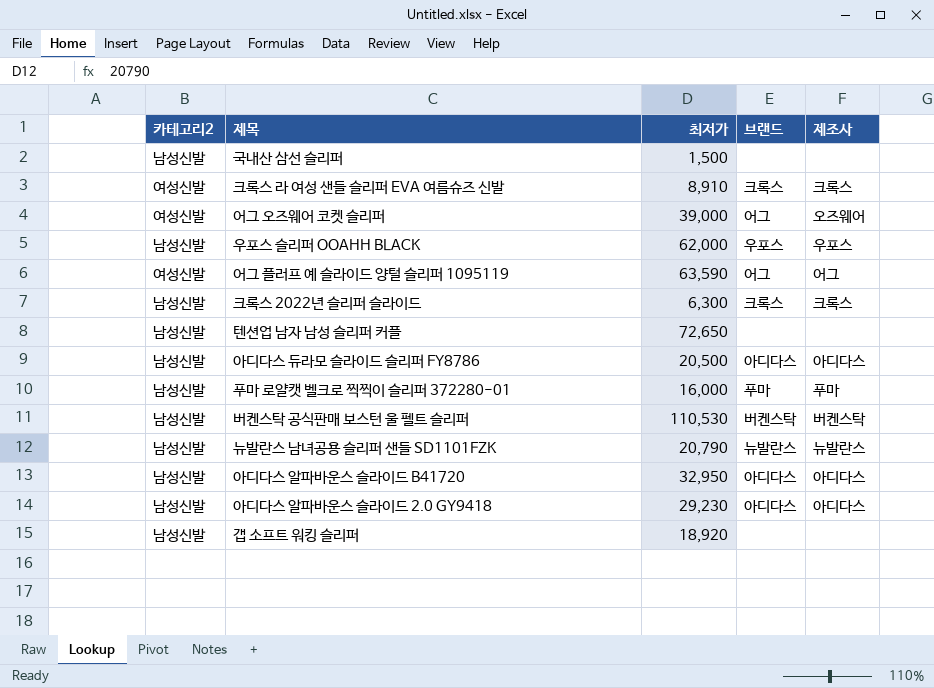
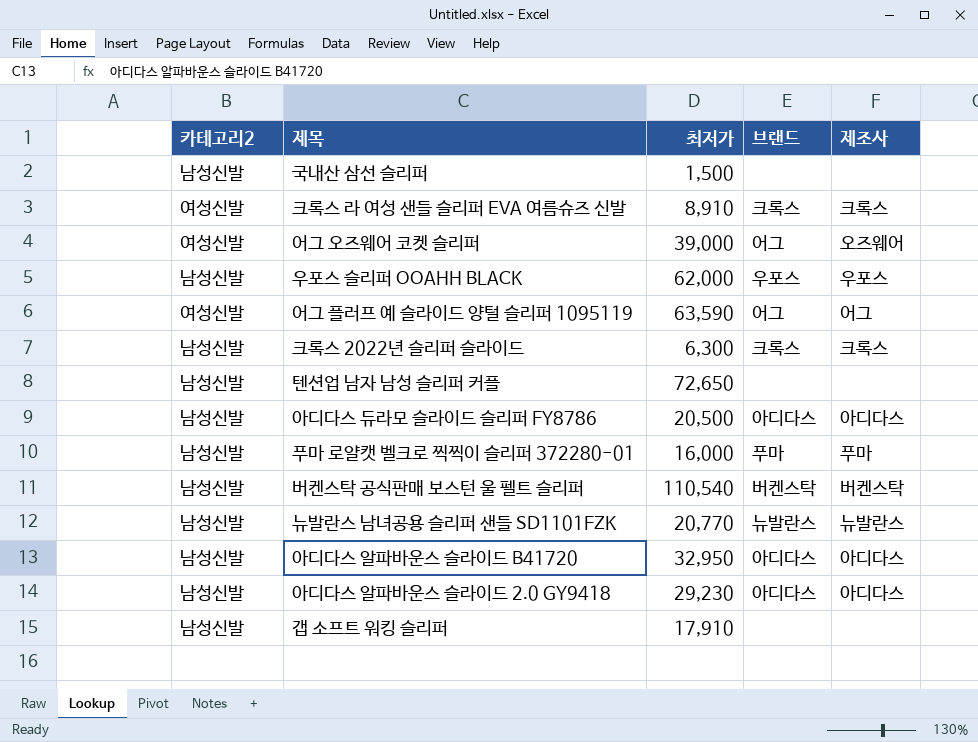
버켄스탁 공식판매 보스턴 울 펠트 슬리퍼 | 최저가: 110,530 -> 110,540
뉴발란스 남녀공용 슬리퍼 샌들 SD1101FZK | 최저가: 20,790 -> 20,770
갭 소프트 워킹 슬리퍼 | 최저가: 18,920 -> 17,910

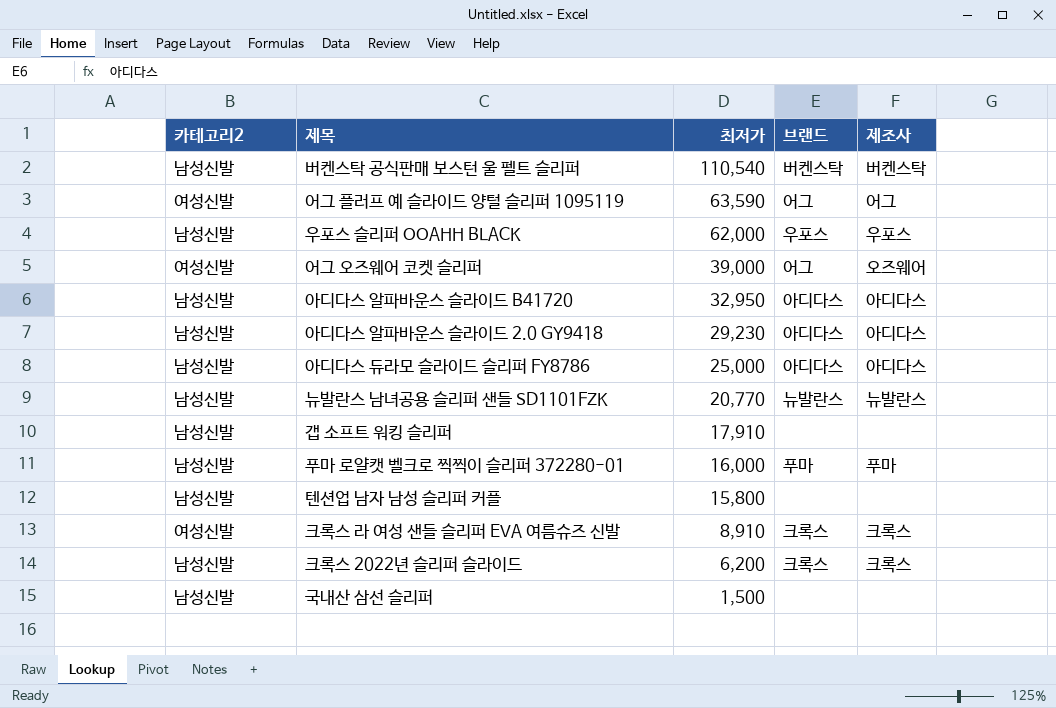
row order: none -> 최저가 descending
아디다스 듀라모 슬라이드 슬리퍼 FY8786 | 최저가: 20,500 -> 25,000
텐션업 남자 남성 슬리퍼 커플 | 최저가: 72,650 -> 15,800
크록스 2022년 슬리퍼 슬라이드 | 최저가: 6,300 -> 6,200

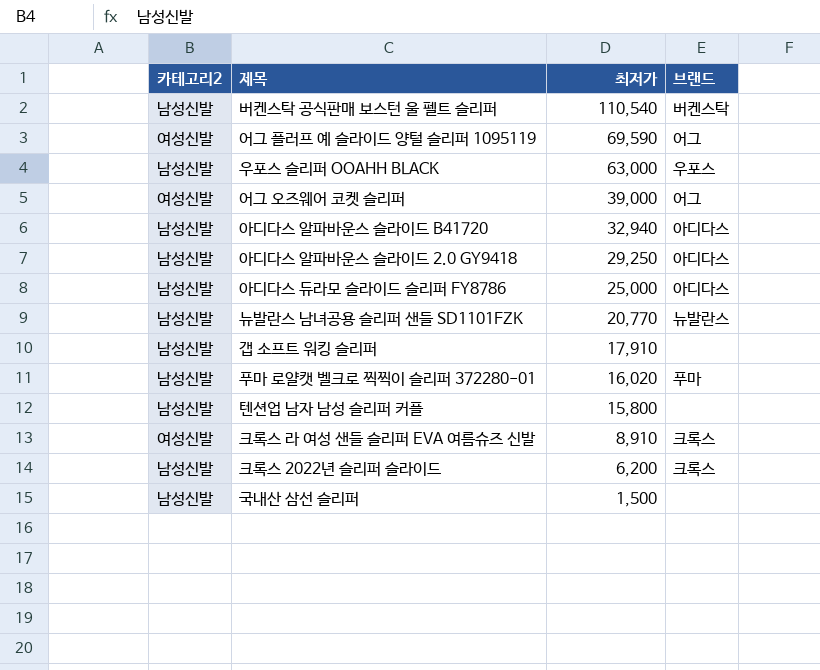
column 제조사 | position: 5 -> none
어그 플러프 예 슬라이드 양털 슬리퍼 1095119 | 최저가: 63,590 -> 69,590
우포스 슬리퍼 OOAHH BLACK | 최저가: 62,000 -> 63,000
아디다스 알파바운스 슬라이드 B41720 | 최저가: 32,950 -> 32,940
아디다스 알파바운스 슬라이드 2.0 GY9418 | 최저가: 29,230 -> 29,250
푸마 로얄캣 벨크로 찍찍이 슬리퍼 372280-01 | 최저가: 16,000 -> 16,020

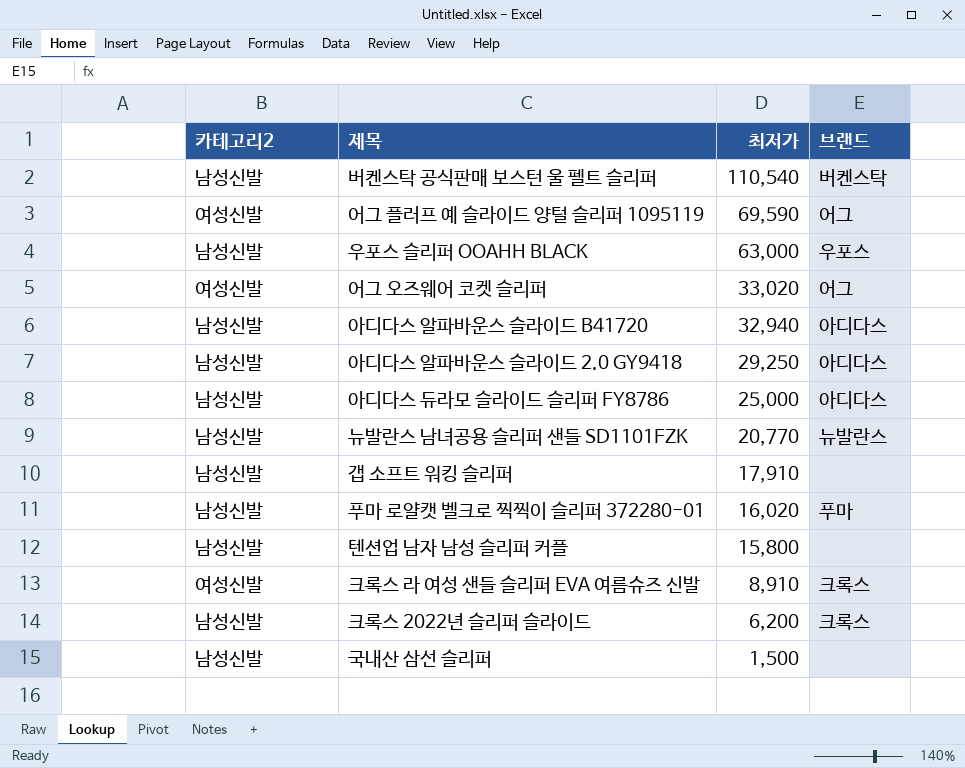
어그 오즈웨어 코켓 슬리퍼 | 최저가: 39,000 -> 33,020

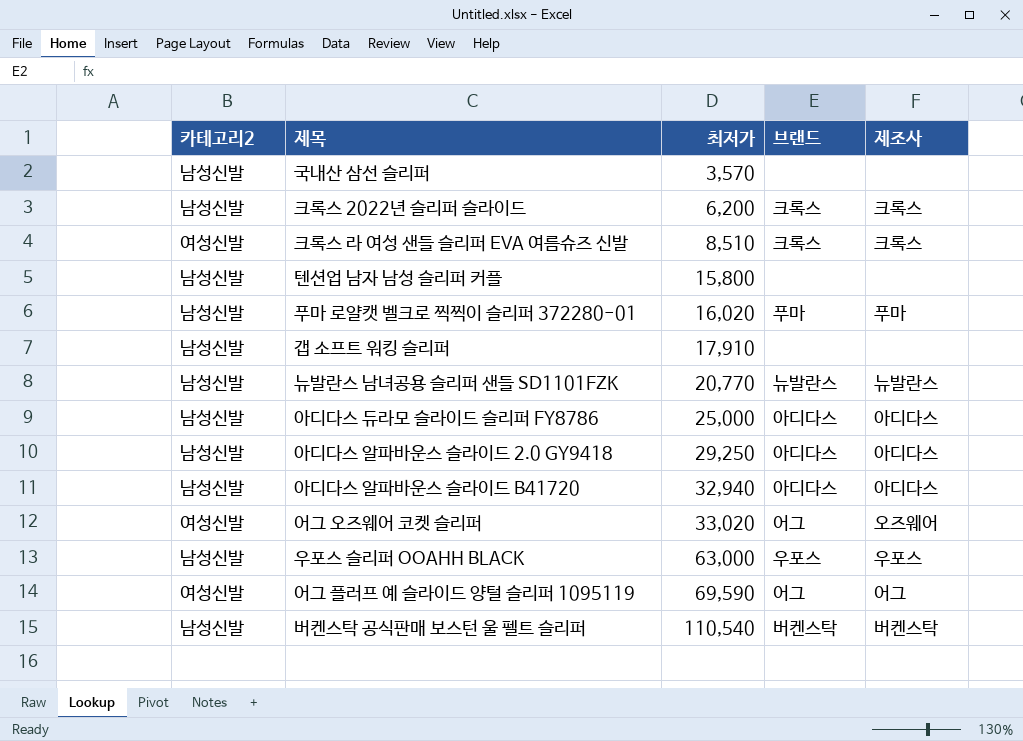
row order: 최저가 descending -> 최저가 ascending
column 제조사 | position: none -> 5
국내산 삼선 슬리퍼 | 최저가: 1,500 -> 3,570
크록스 라 여성 샌들 슬리퍼 EVA 여름슈즈 신발 | 최저가: 8,910 -> 8,510

